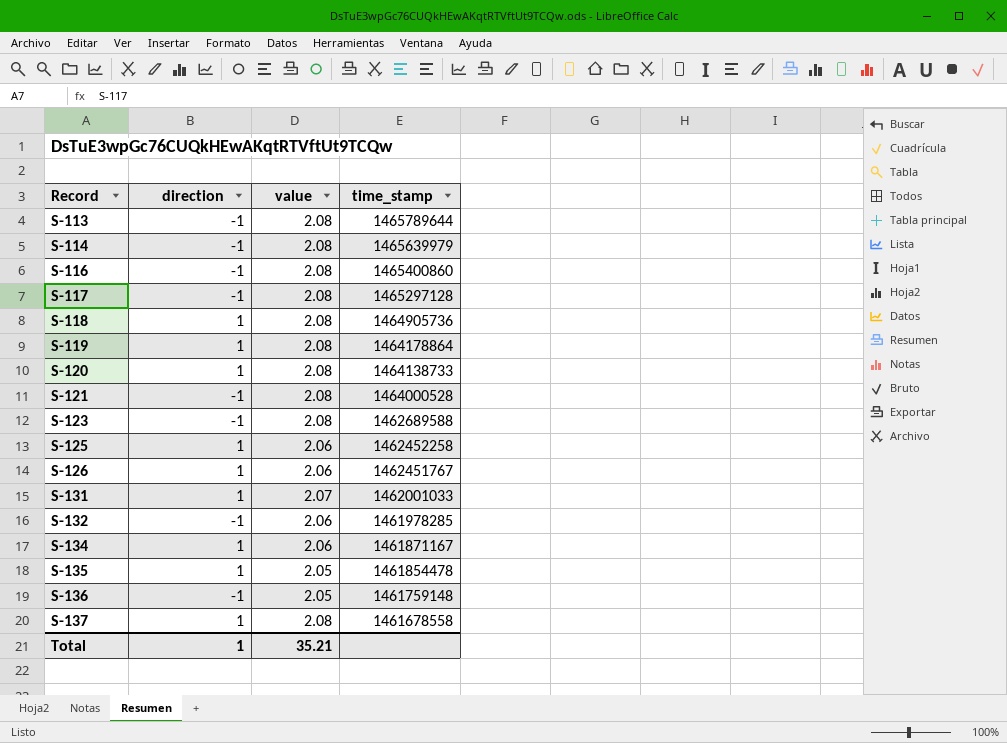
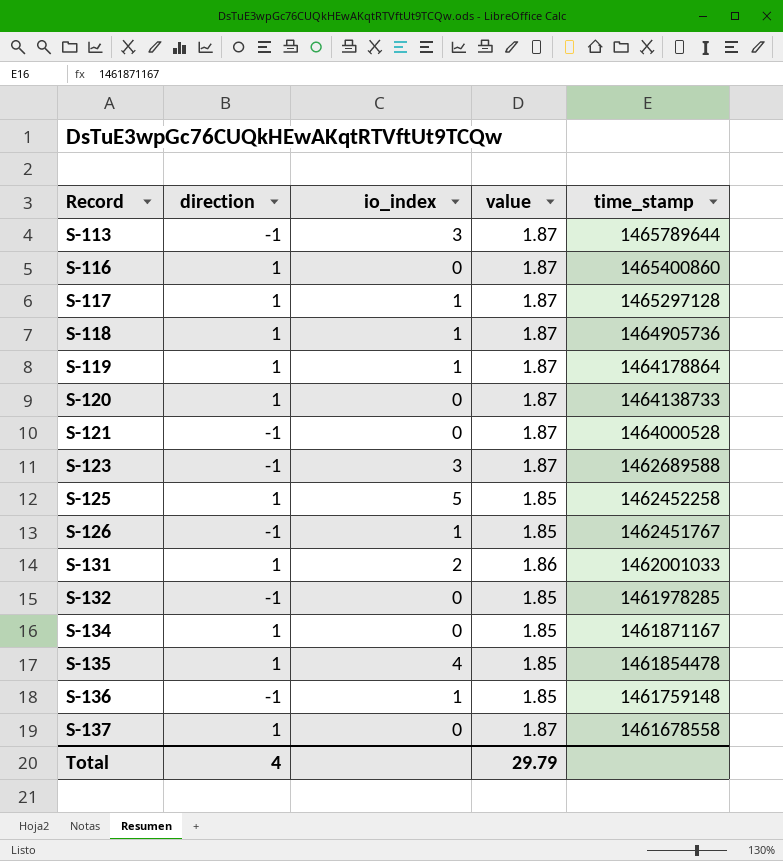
column io_index | position: none -> 3
row S-114: -1 | 2.08 | 1465639979 -> none
S-113 | value: 2.08 -> 1.87
S-116 | direction: -1 -> 1
S-116 | value: 2.08 -> 1.87
S-117 | direction: -1 -> 1
S-117 | value: 2.08 -> 1.87
S-118 | value: 2.08 -> 1.87
S-119 | value: 2.08 -> 1.87
S-120 | value: 2.08 -> 1.87
S-121 | value: 2.08 -> 1.87
S-123 | value: 2.08 -> 1.87
S-125 | value: 2.06 -> 1.85
S-126 | direction: 1 -> -1
S-126 | value: 2.06 -> 1.85
S-131 | value: 2.07 -> 1.86
S-132 | value: 2.06 -> 1.85
S-134 | value: 2.06 -> 1.85
S-135 | value: 2.05 -> 1.85
S-136 | value: 2.05 -> 1.85
S-137 | value: 2.08 -> 1.87
Total | direction: 1 -> 4
Total | value: 35.21 -> 29.79

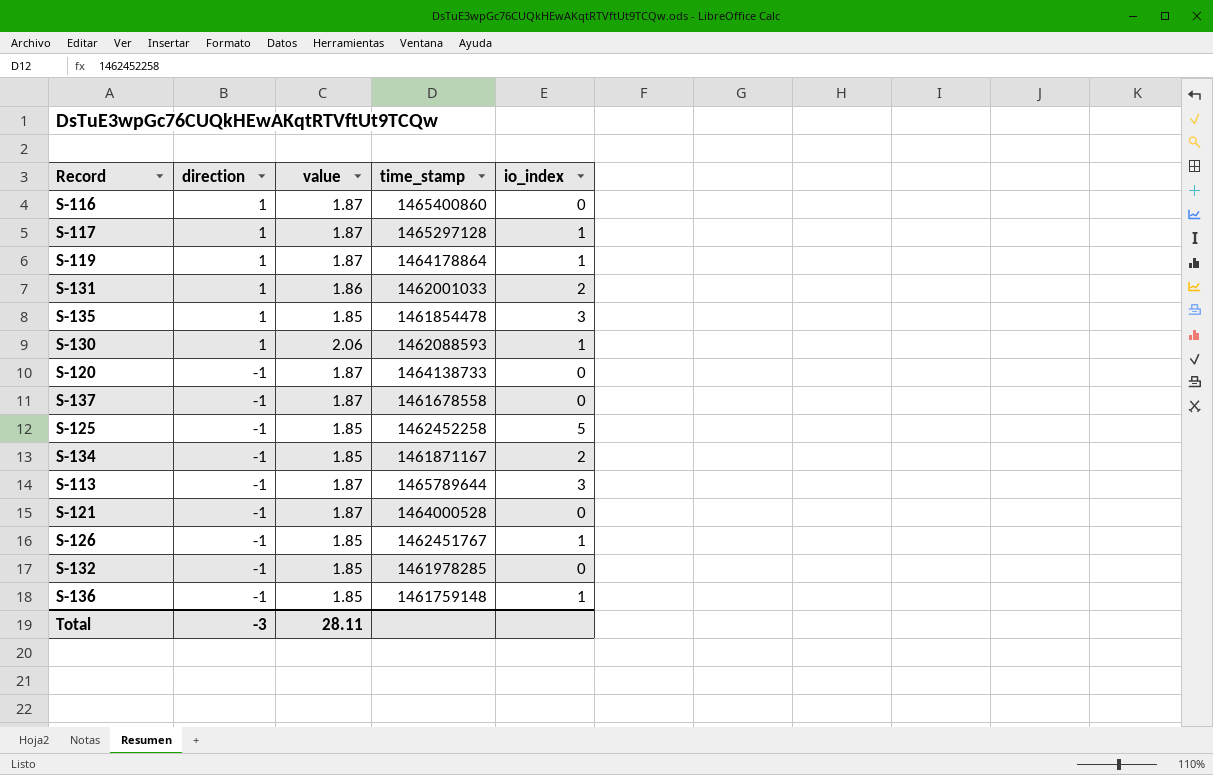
row order: Record ascending -> direction descending
column io_index | position: 3 -> 5
row S-118: 1 | 1 | 1.87 | 1464905736 -> none
row S-123: -1 | 3 | 1.87 | 1462689588 -> none
S-135 | io_index: 4 -> 3
row S-130: none -> 1 | 2.06 | 1462088593 | 1
S-120 | direction: 1 -> -1
S-137 | direction: 1 -> -1
S-125 | direction: 1 -> -1
S-134 | direction: 1 -> -1
S-134 | io_index: 0 -> 2
Total | direction: 4 -> -3
Total | value: 29.79 -> 28.11

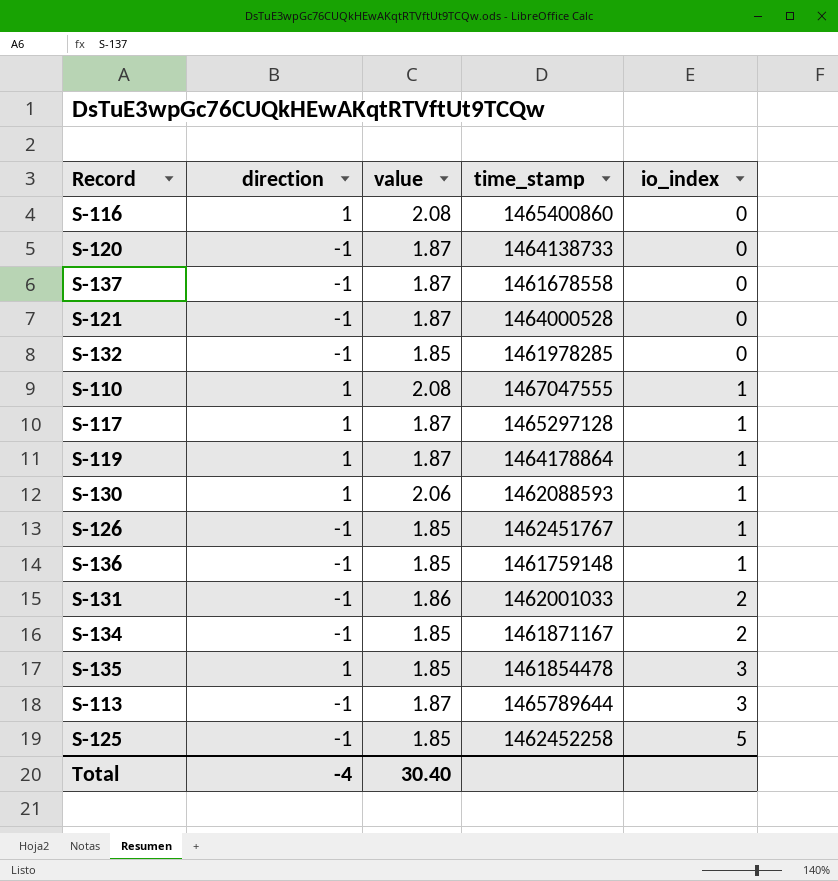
row order: direction descending -> io_index ascending
S-116 | value: 1.87 -> 2.08
row S-110: none -> 1 | 2.08 | 1467047555 | 1
S-131 | direction: 1 -> -1
Total | direction: -3 -> -4
Total | value: 28.11 -> 30.40

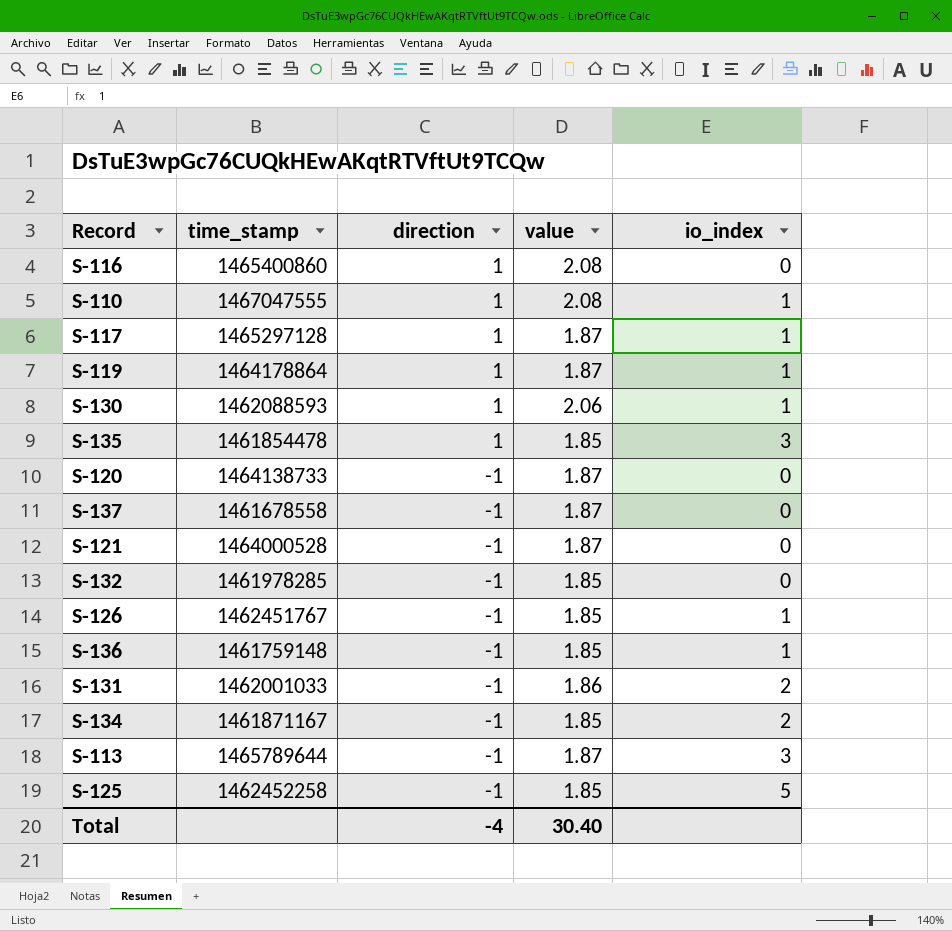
row order: io_index ascending -> direction descending
column time_stamp | position: 4 -> 2

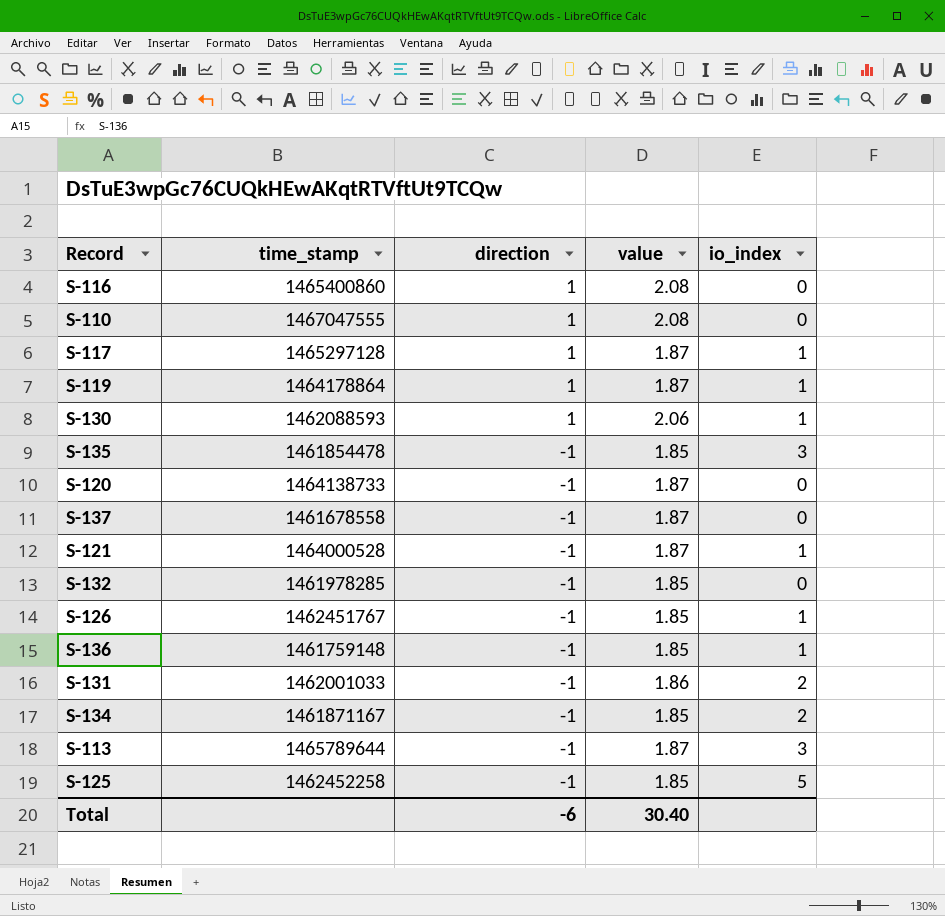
S-110 | io_index: 1 -> 0
S-135 | direction: 1 -> -1
S-121 | io_index: 0 -> 1
Total | direction: -4 -> -6

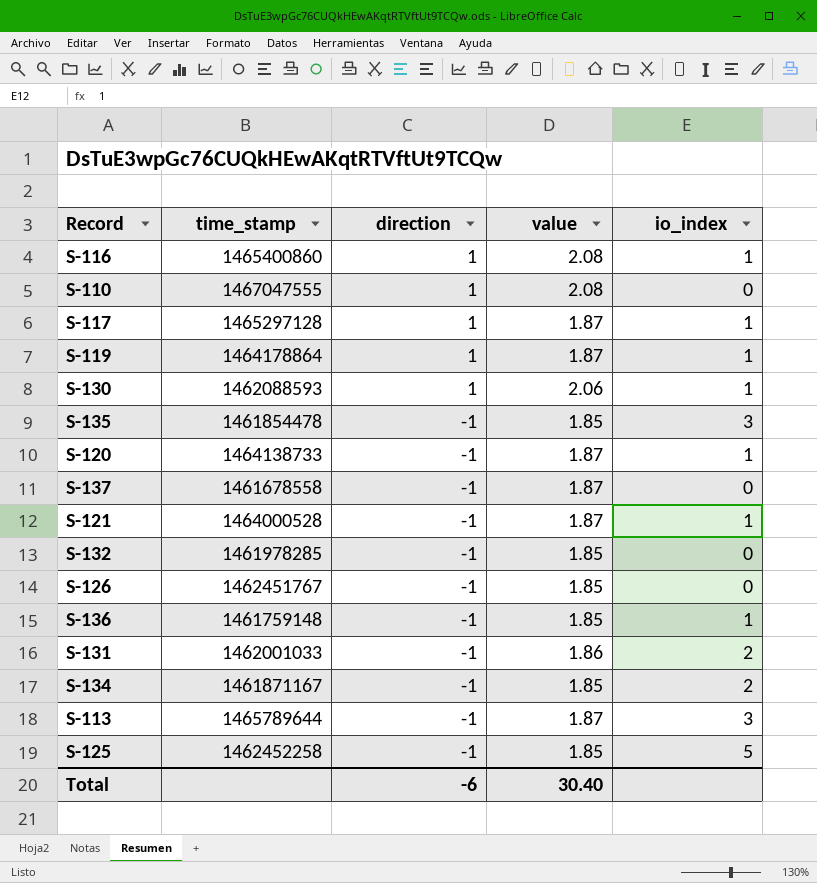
S-116 | io_index: 0 -> 1
S-120 | io_index: 0 -> 1
S-126 | io_index: 1 -> 0

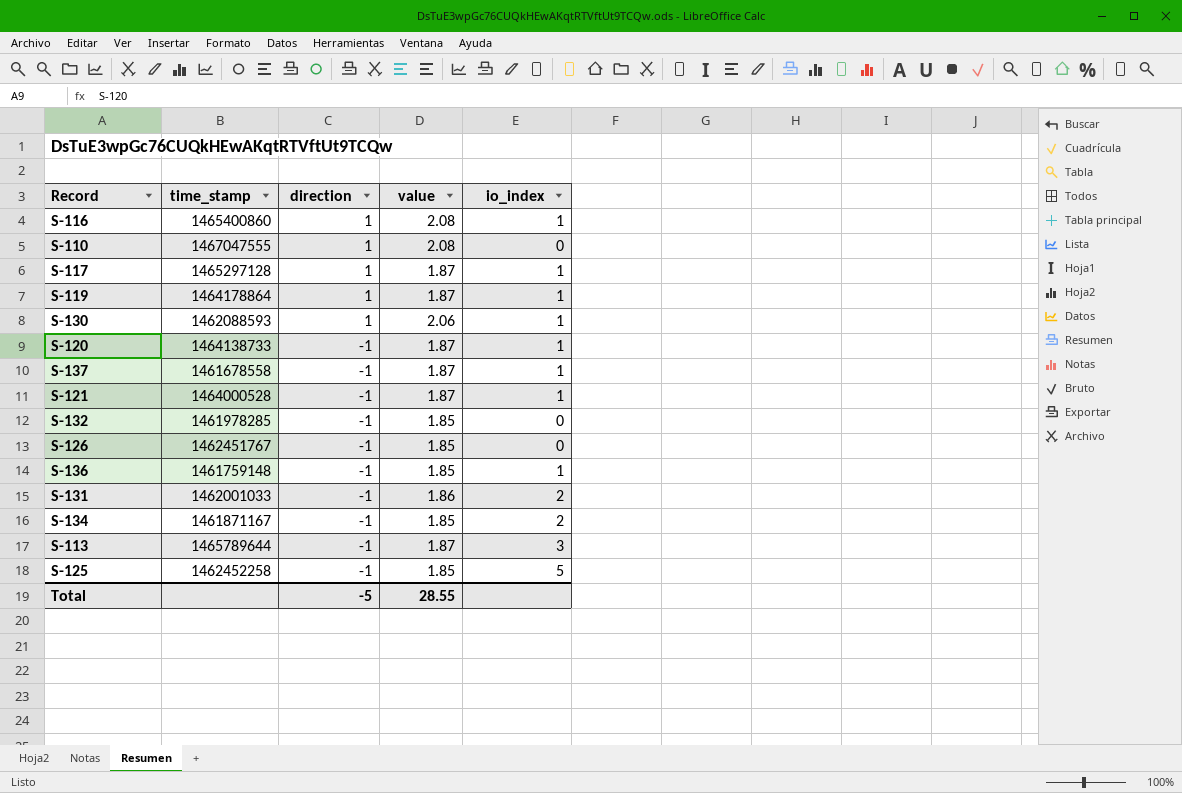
row S-135: 1461854478 | -1 | 1.85 | 3 -> none
S-137 | io_index: 0 -> 1
Total | direction: -6 -> -5
Total | value: 30.40 -> 28.55

